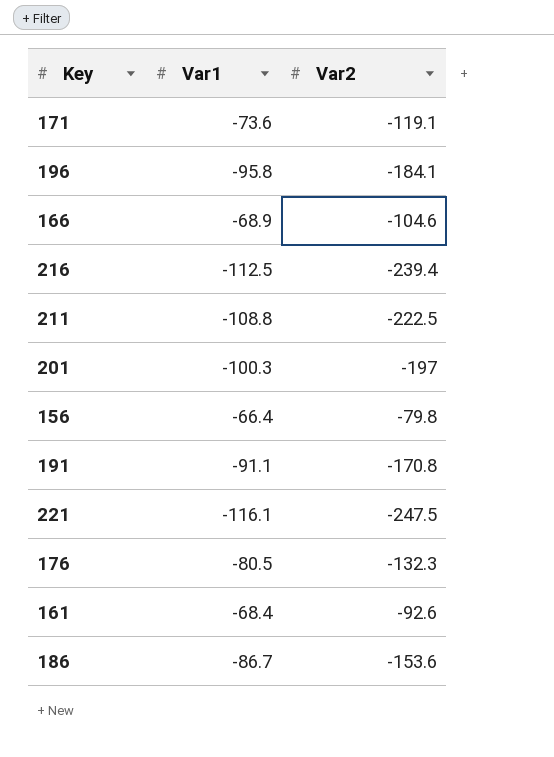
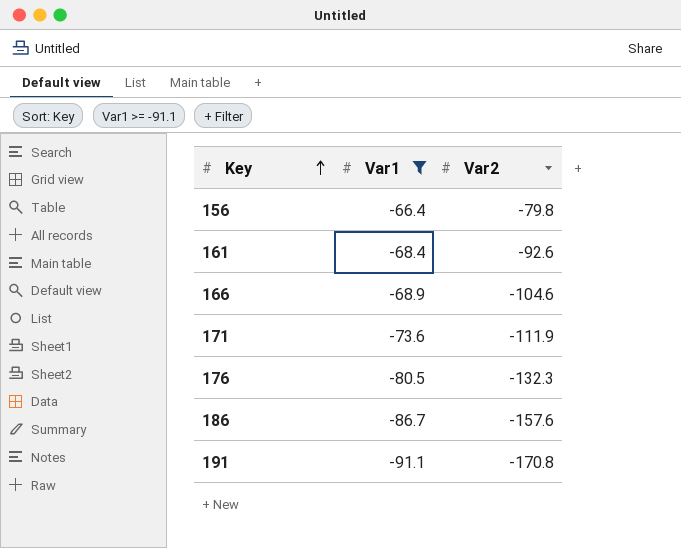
filter: none -> Var1 >= -91.1
row order: none -> Key ascending
171 | Var2: -119.1 -> -111.9
186 | Var2: -153.6 -> -157.6

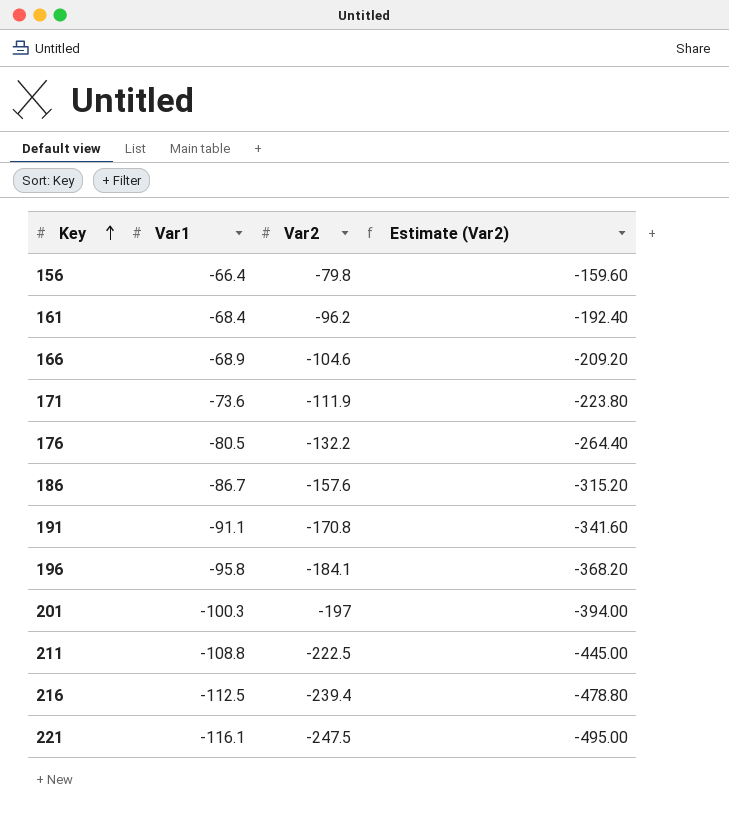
filter: Var1 >= -91.1 -> none
column Estimate (Var2) | formula: none -> [Var2] * 2
161 | Var2: -92.6 -> -96.2
176 | Var2: -132.3 -> -132.2

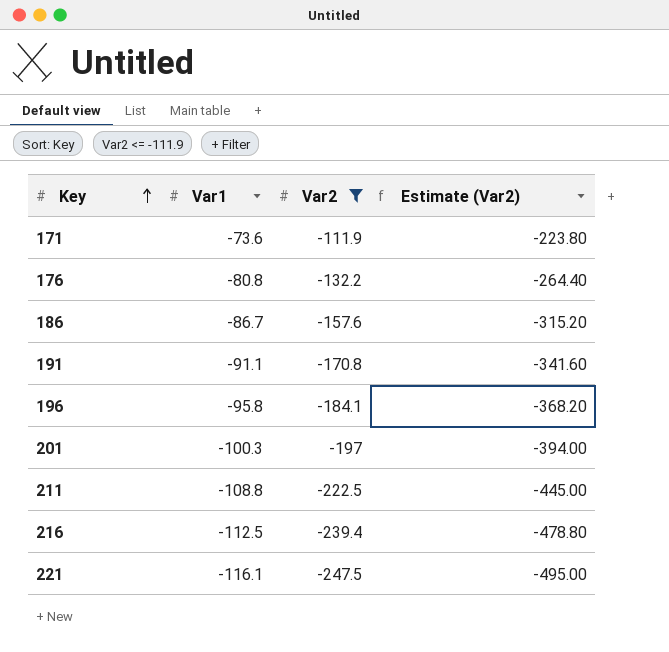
filter: none -> Var2 <= -111.9
176 | Var1: -80.5 -> -80.8

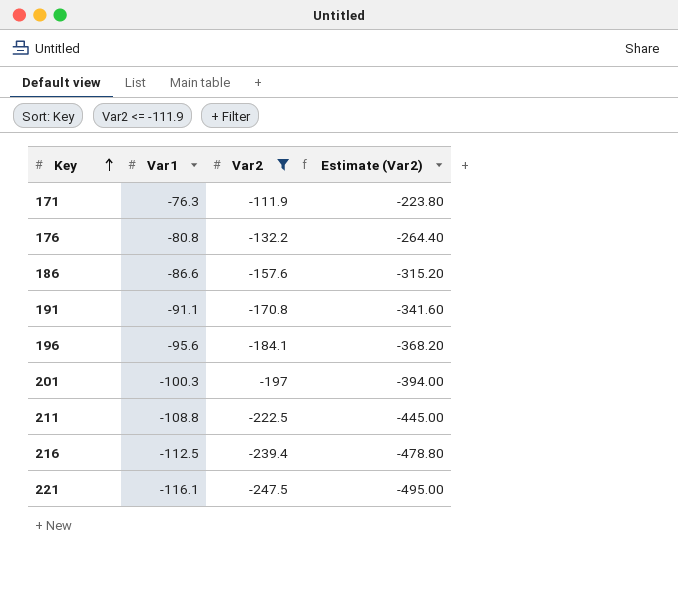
171 | Var1: -73.6 -> -76.3
186 | Var1: -86.7 -> -86.6
196 | Var1: -95.8 -> -95.6

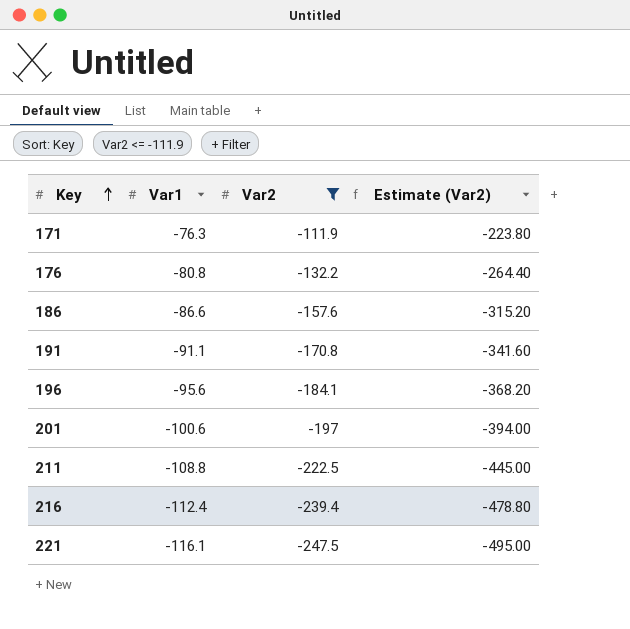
201 | Var1: -100.3 -> -100.6
216 | Var1: -112.5 -> -112.4

